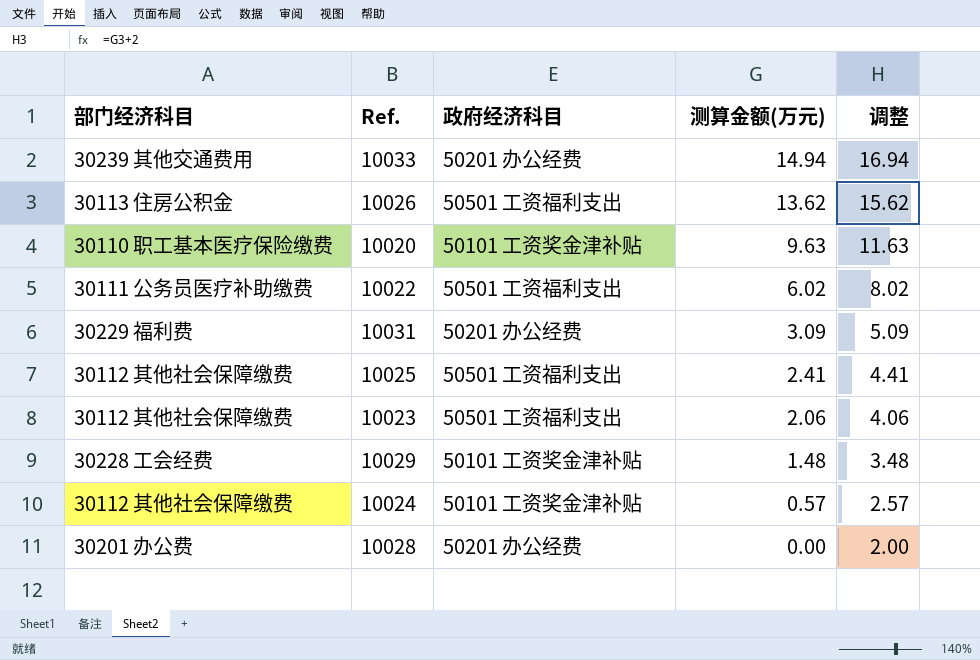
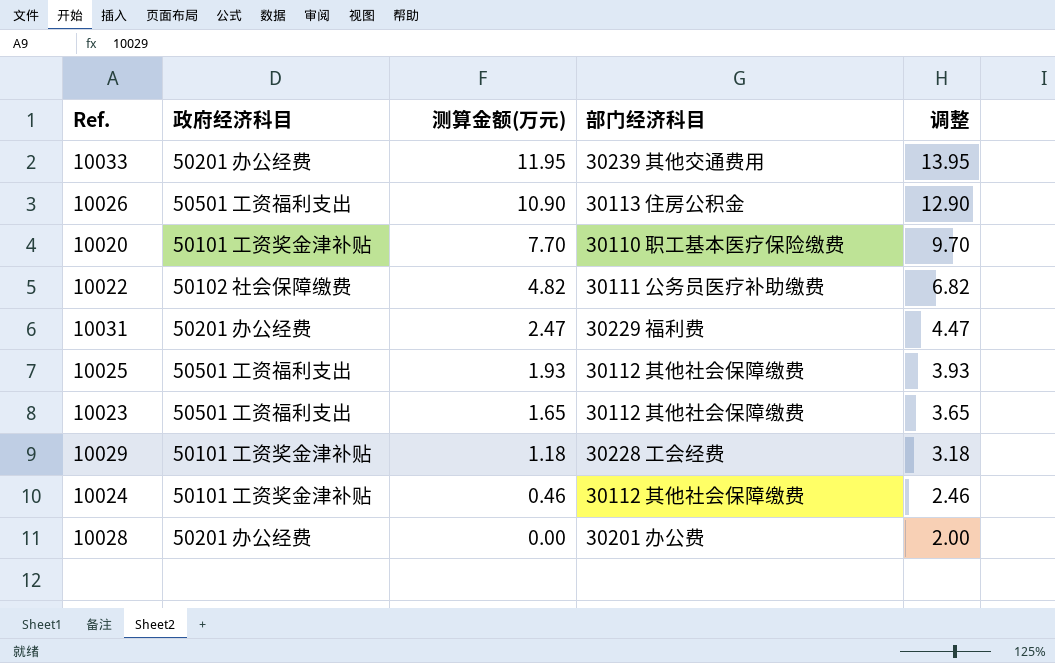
column 部门经济科目 | position: 1 -> 4
10033 | 测算金额(万元): 14.94 -> 11.95
10033 | 调整: 16.94 -> 13.95
10026 | 测算金额(万元): 13.62 -> 10.90
10026 | 调整: 15.62 -> 12.90
10020 | 测算金额(万元): 9.63 -> 7.70
10020 | 调整: 11.63 -> 9.70
10022 | 政府经济科目: 50501 工资福利支出 -> 50102 社会保障缴费
10022 | 测算金额(万元): 6.02 -> 4.82
10022 | 调整: 8.02 -> 6.82
10031 | 测算金额(万元): 3.09 -> 2.47
10031 | 调整: 5.09 -> 4.47
10025 | 测算金额(万元): 2.41 -> 1.93
10025 | 调整: 4.41 -> 3.93
10023 | 测算金额(万元): 2.06 -> 1.65
10023 | 调整: 4.06 -> 3.65
10029 | 测算金额(万元): 1.48 -> 1.18
10029 | 调整: 3.48 -> 3.18
10024 | 测算金额(万元): 0.57 -> 0.46
10024 | 调整: 2.57 -> 2.46

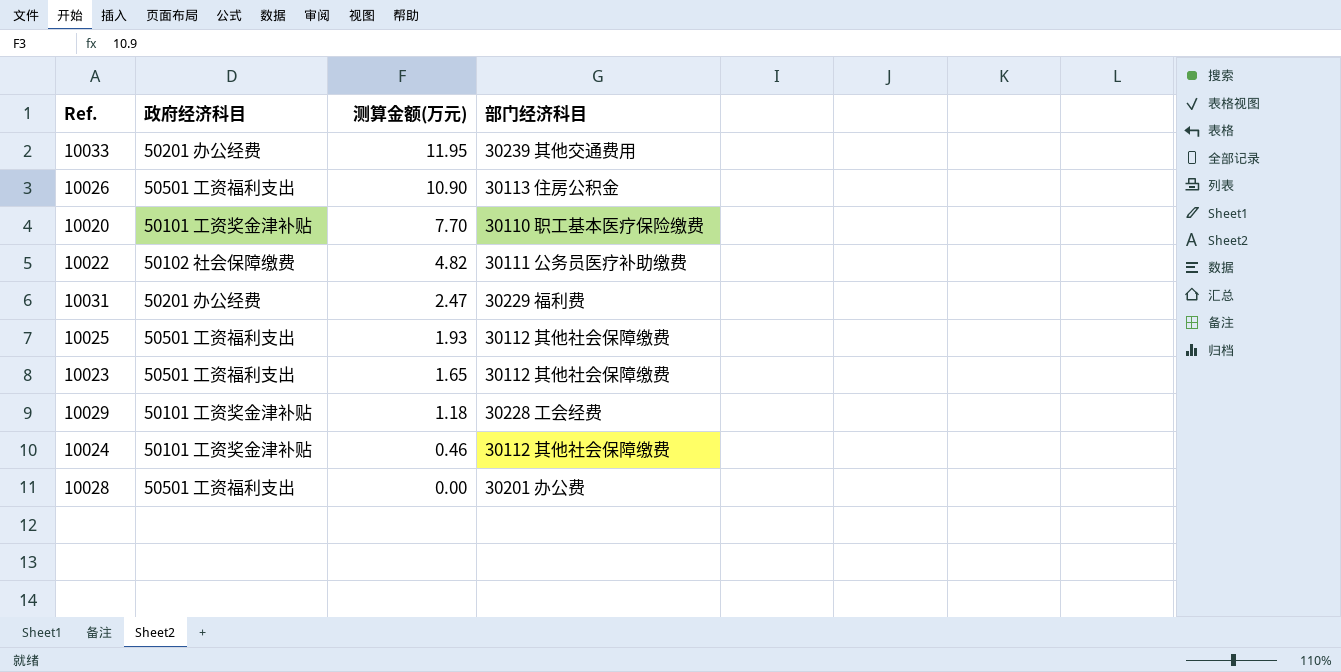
column 调整 | formula: [测算金额(万元)] + 2 -> none
10028 | 政府经济科目: 50201 办公经费 -> 50501 工资福利支出

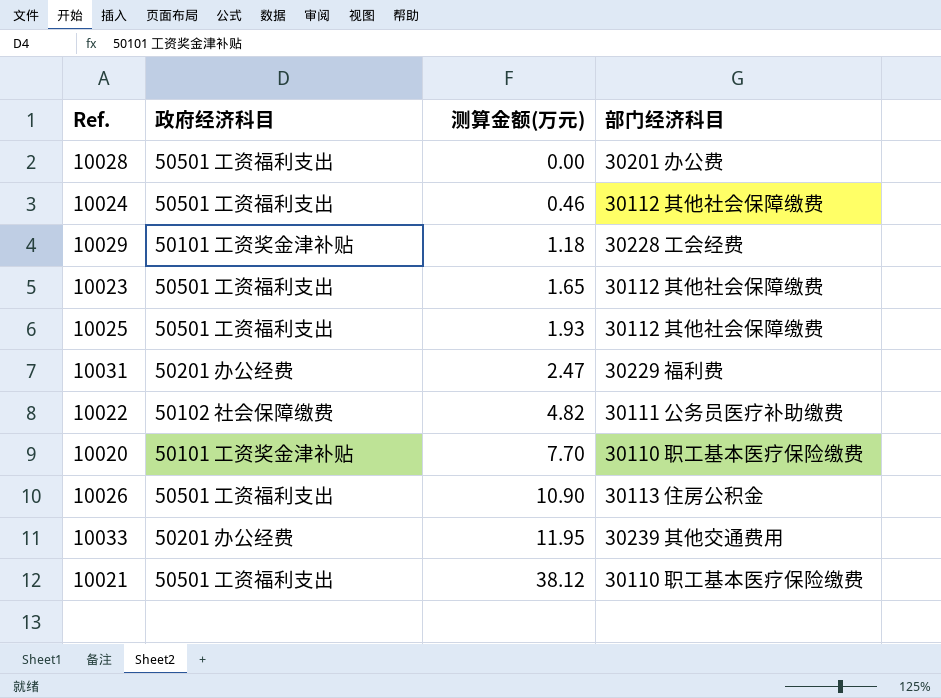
row order: 测算金额(万元) descending -> 测算金额(万元) ascending
10024 | 政府经济科目: 50101 工资奖金津补贴 -> 50501 工资福利支出
row 10021: none -> 50501 工资福利支出 | 38.12 | 30110 职工基本医疗保险缴费

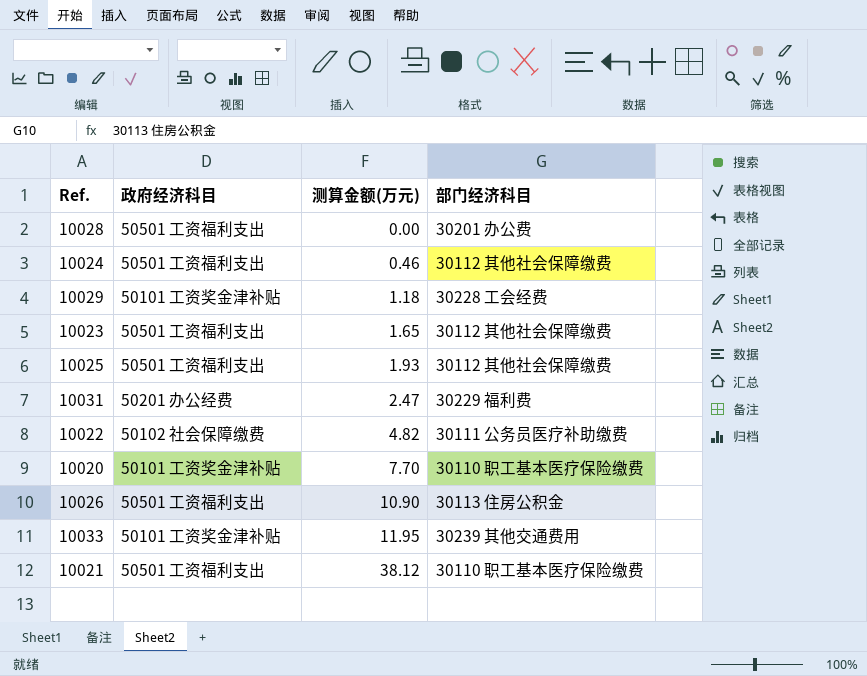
10033 | 政府经济科目: 50201 办公经费 -> 50101 工资奖金津补贴

